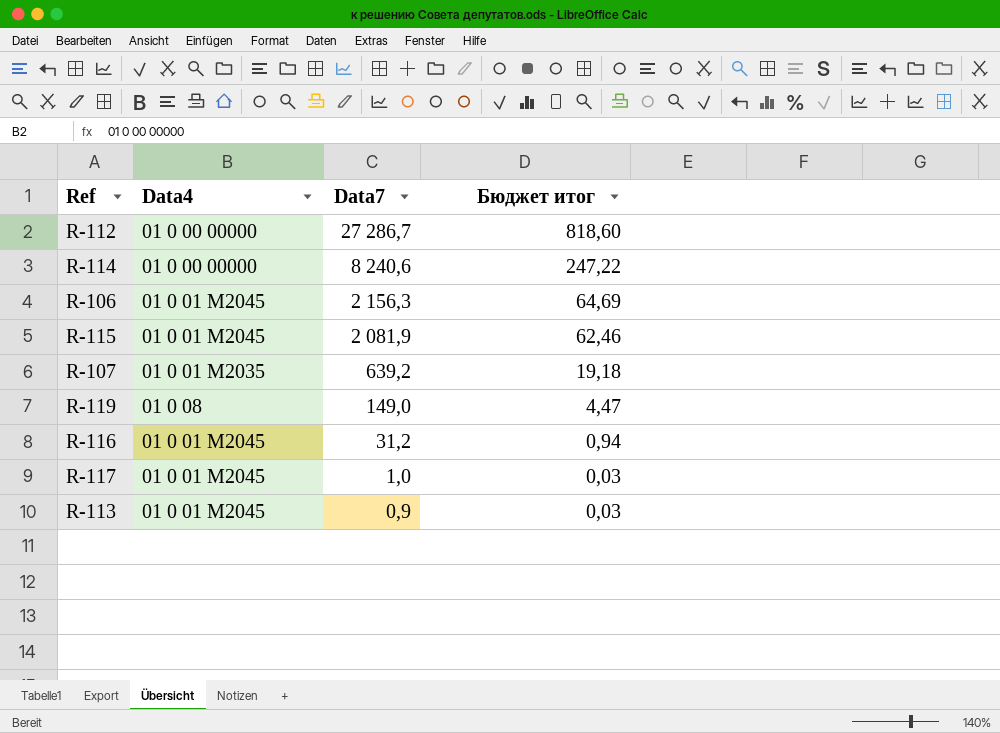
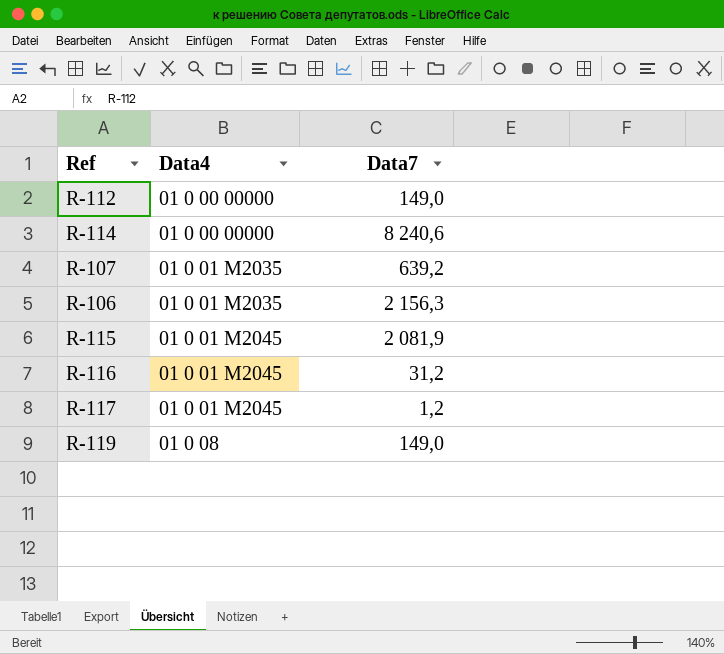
row order: Data7 descending -> Data4 ascending
column Бюджет итог | formula: [Data7] * 0,03 -> none
row R-113: 01 0 01 М2045 | 0,9 | 0,03 -> none
R-112 | Data7: 27 286,7 -> 149,0
R-106 | Data4: 01 0 01 М2045 -> 01 0 01 М2035
R-117 | Data7: 1,0 -> 1,2

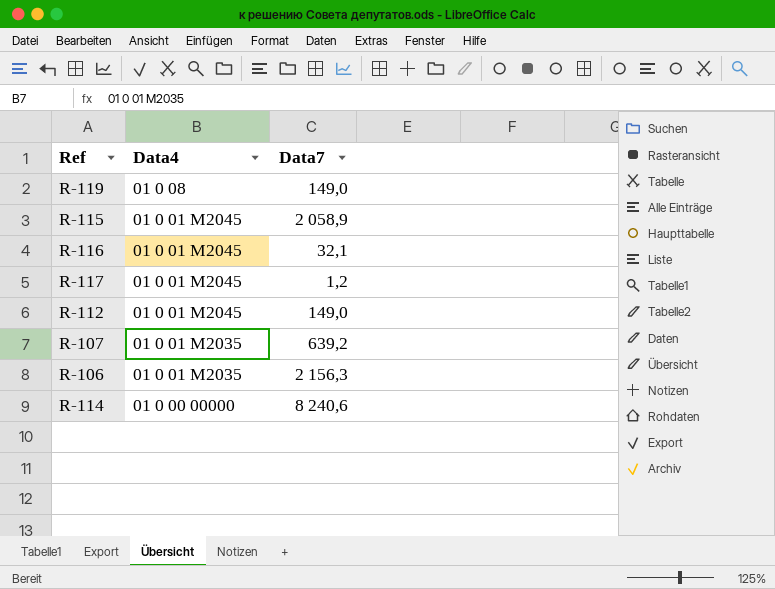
row order: Data4 ascending -> Data4 descending
R-115 | Data7: 2 081,9 -> 2 058,9
R-116 | Data7: 31,2 -> 32,1
R-112 | Data4: 01 0 00 00000 -> 01 0 01 М2045

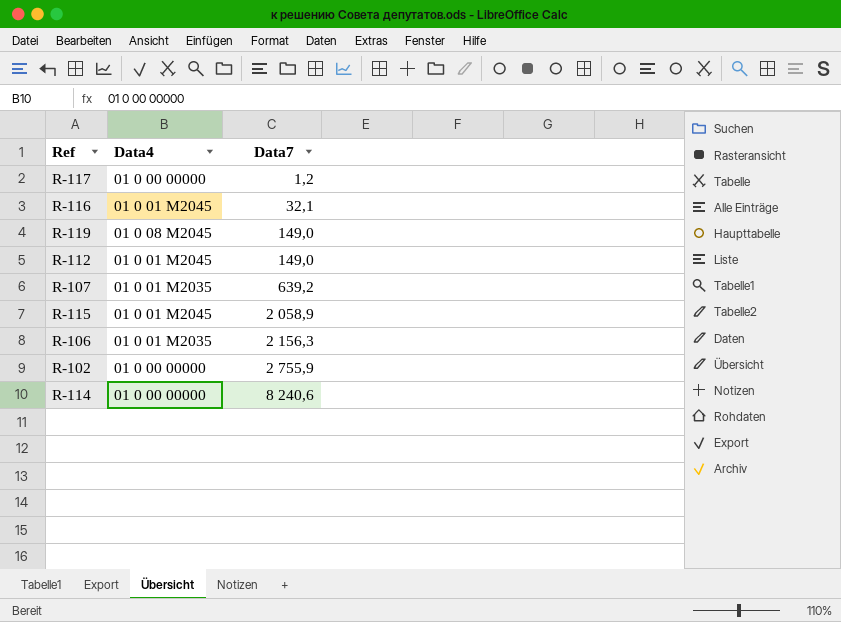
row order: Data4 descending -> Data7 ascending
R-117 | Data4: 01 0 01 М2045 -> 01 0 00 00000
R-119 | Data4: 01 0 08 -> 01 0 08 М2045
row R-102: none -> 01 0 00 00000 | 2 755,9

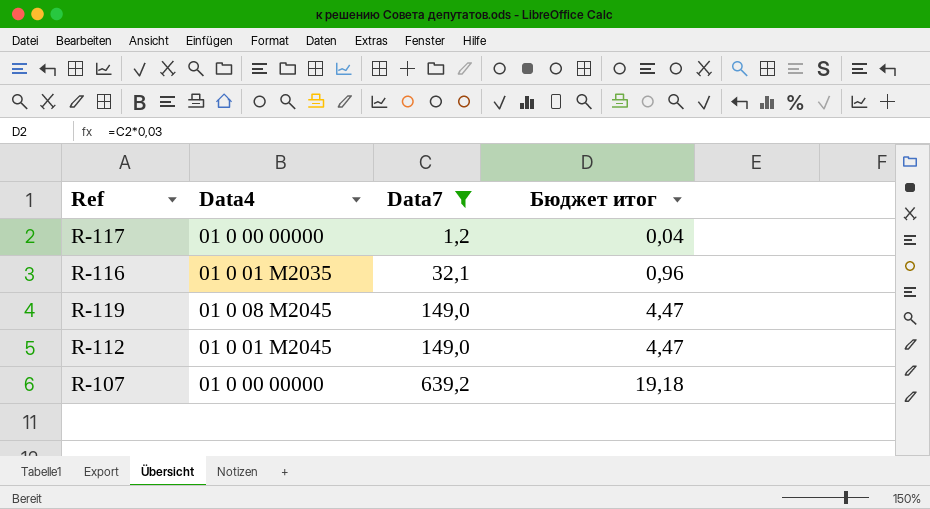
filter: none -> Data7 <= 639,2
column Бюджет итог | formula: none -> [Data7] * 0,03
R-116 | Data4: 01 0 01 М2045 -> 01 0 01 М2035
R-107 | Data4: 01 0 01 М2035 -> 01 0 00 00000

